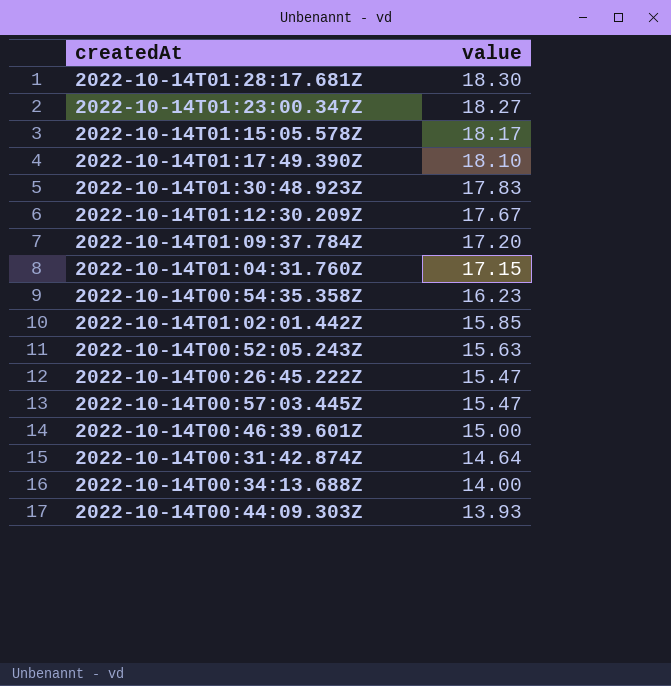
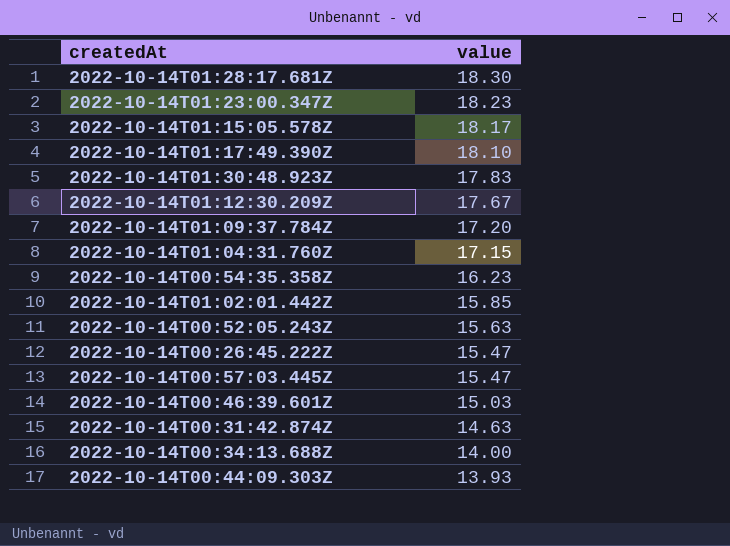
2022-10-14T01:23:00.347Z | value: 18.27 -> 18.23
2022-10-14T00:46:39.601Z | value: 15.00 -> 15.03
2022-10-14T00:31:42.874Z | value: 14.64 -> 14.63

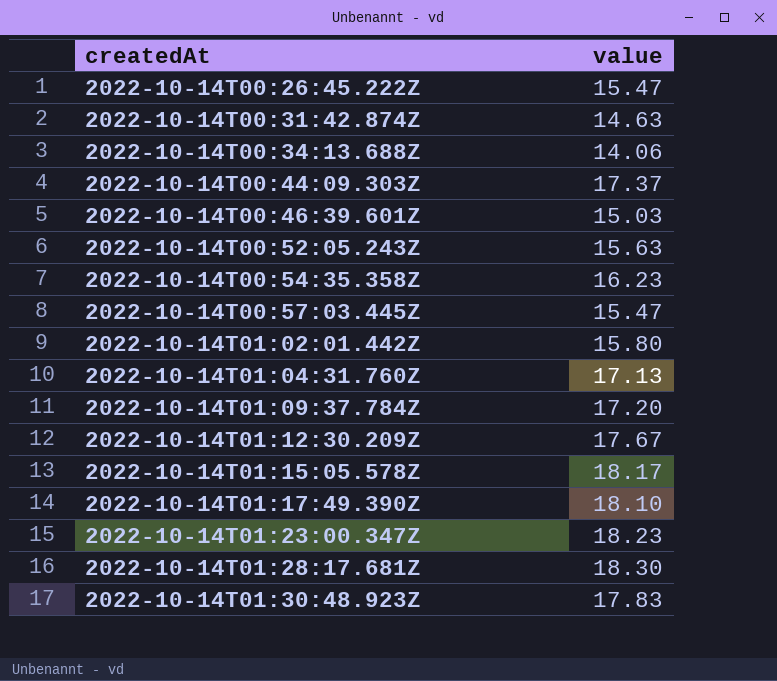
row order: value descending -> createdAt ascending
2022-10-14T00:34:13.688Z | value: 14.00 -> 14.06
2022-10-14T00:44:09.303Z | value: 13.93 -> 17.37
2022-10-14T01:02:01.442Z | value: 15.85 -> 15.80
2022-10-14T01:04:31.760Z | value: 17.15 -> 17.13

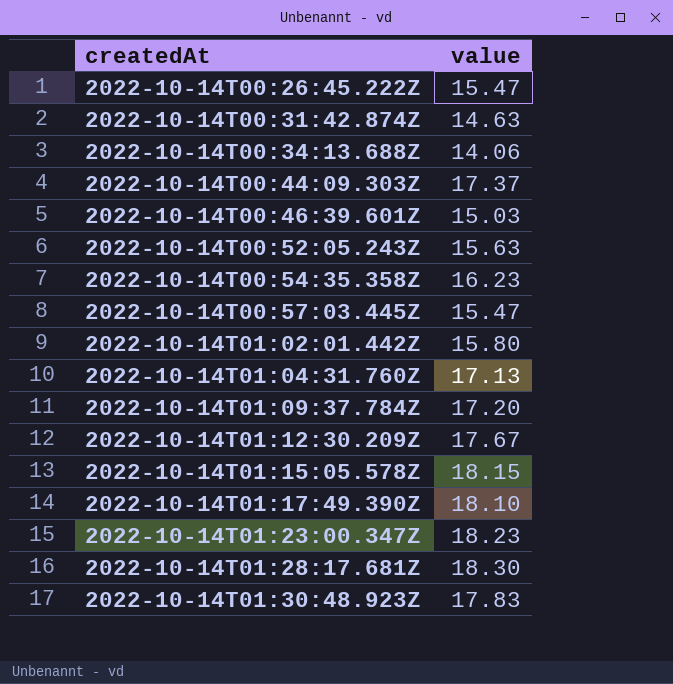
2022-10-14T01:15:05.578Z | value: 18.17 -> 18.15

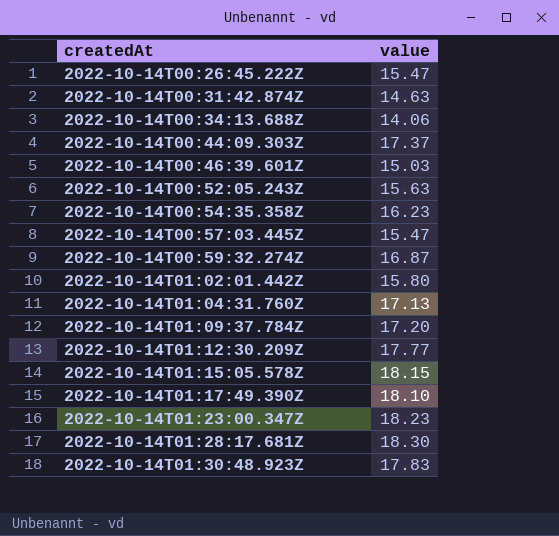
row 2022-10-14T00:59:32.274Z: none -> 16.87
2022-10-14T01:12:30.209Z | value: 17.67 -> 17.77

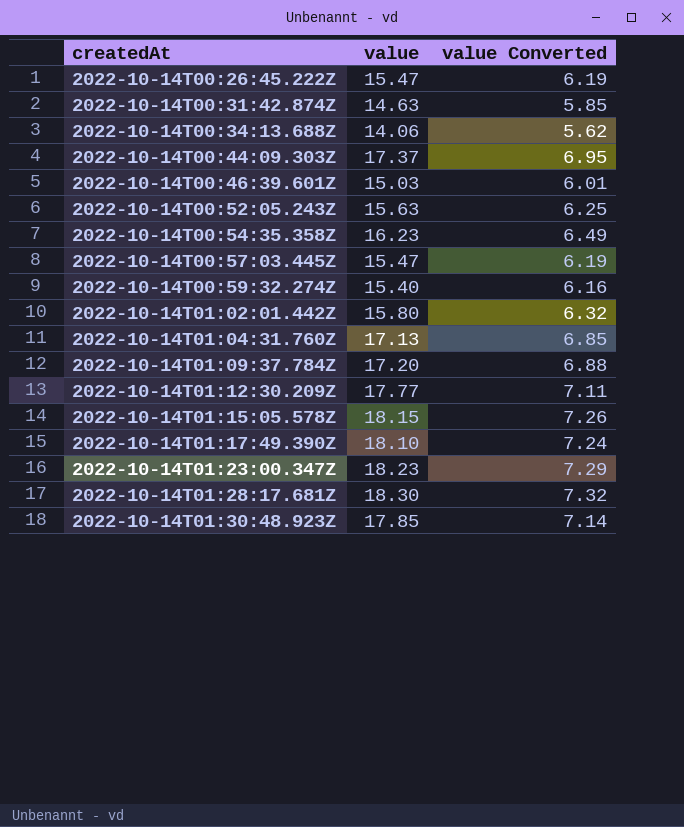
column value Converted | formula: none -> [value] * 0.4
2022-10-14T00:59:32.274Z | value: 16.87 -> 15.40
2022-10-14T01:30:48.923Z | value: 17.83 -> 17.85

